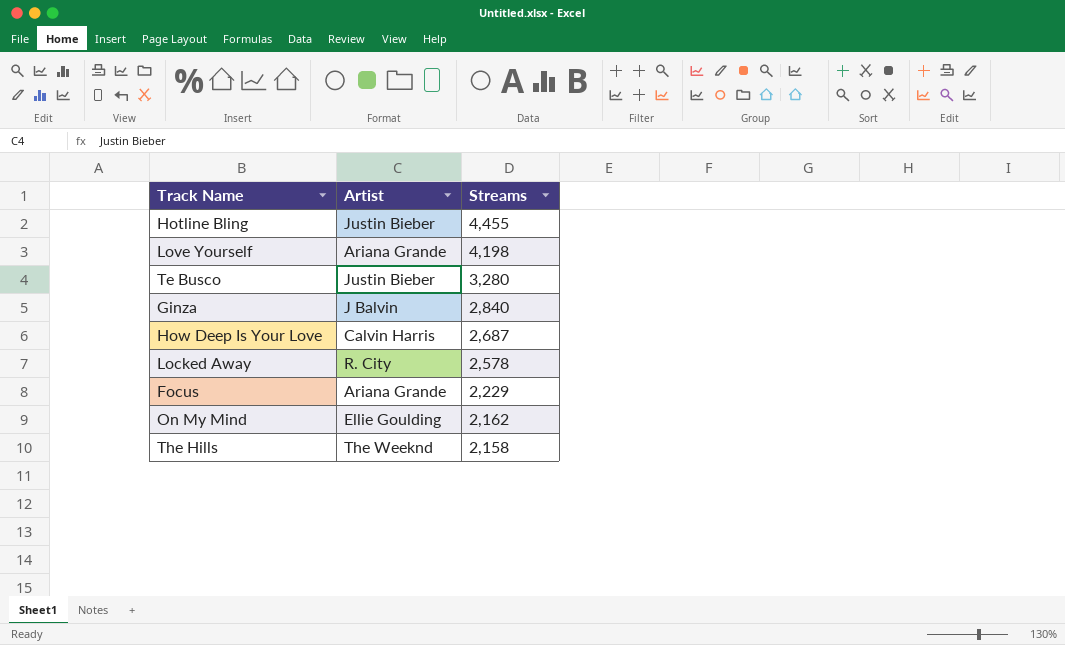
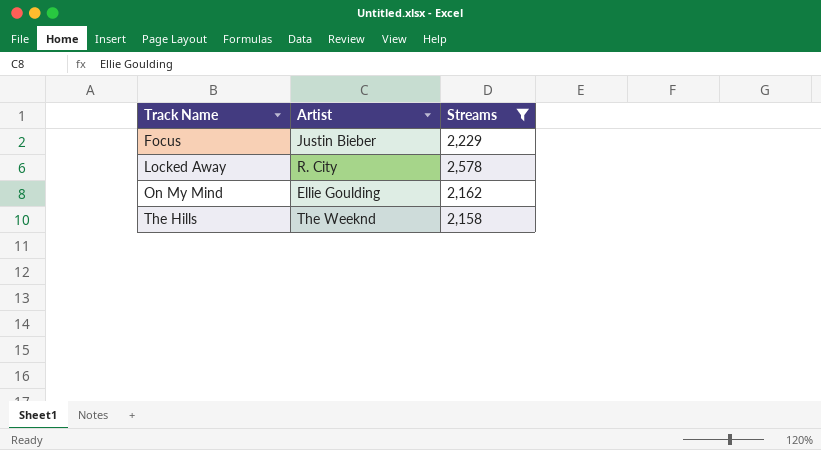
filter: none -> Streams <= 2,578
row order: Streams descending -> Track Name ascending
Focus | Artist: Ariana Grande -> Justin Bieber

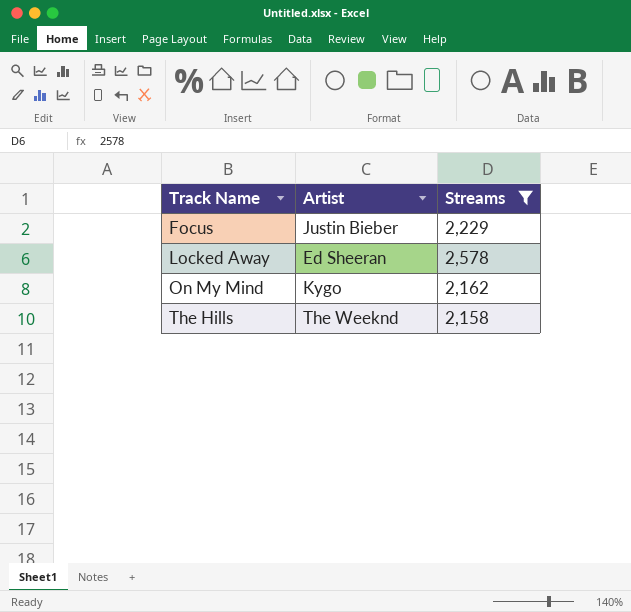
Locked Away | Artist: R. City -> Ed Sheeran
On My Mind | Artist: Ellie Goulding -> Kygo

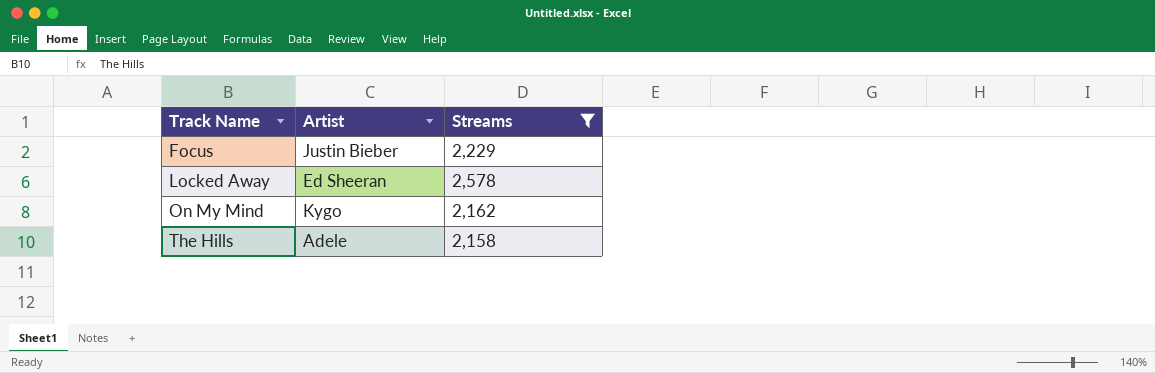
The Hills | Artist: The Weeknd -> Adele

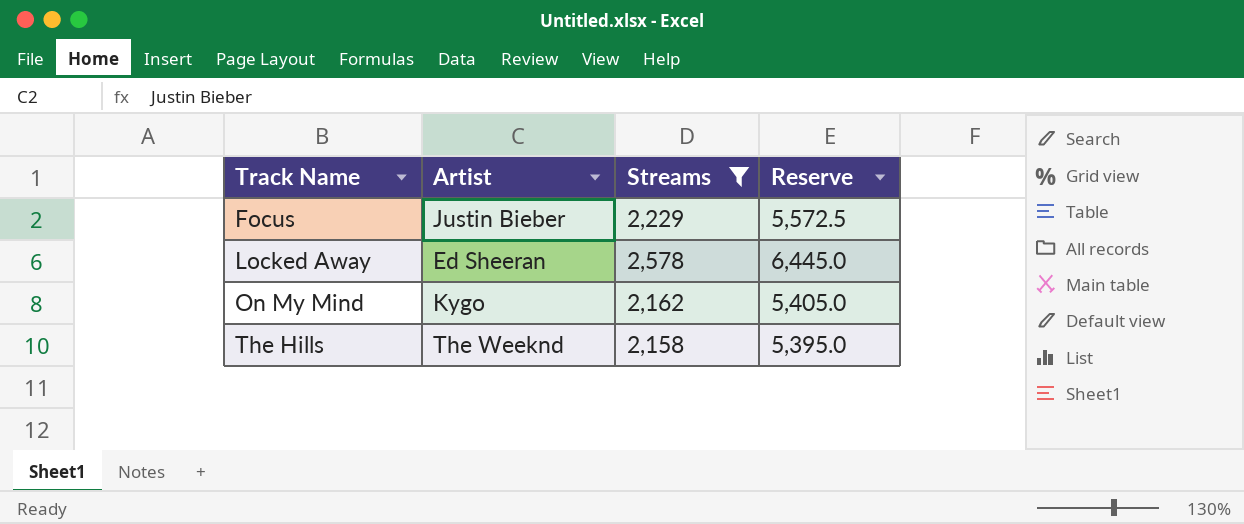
column Reserve | formula: none -> [Streams] * 2.5
The Hills | Artist: Adele -> The Weeknd

